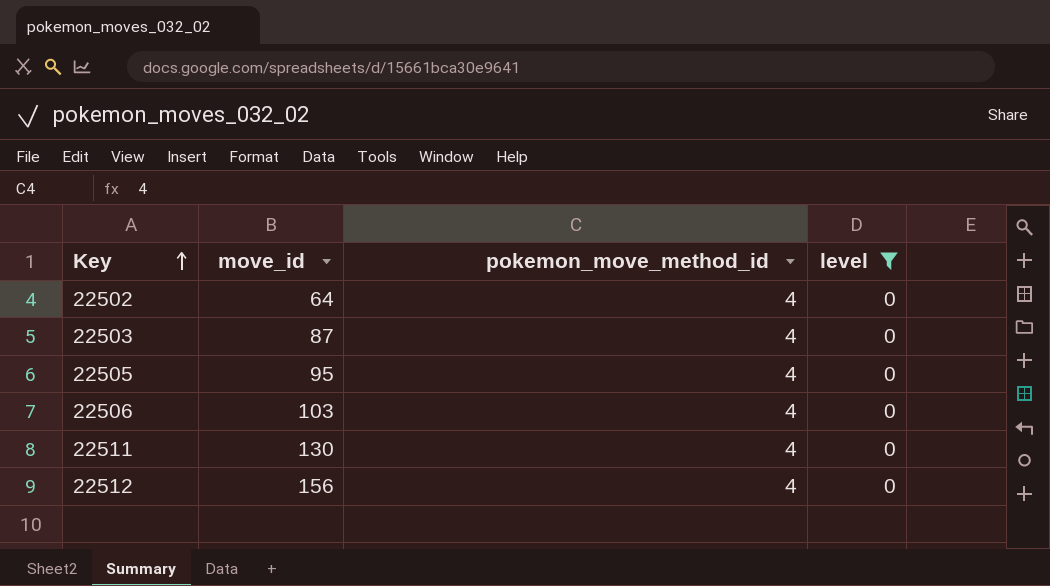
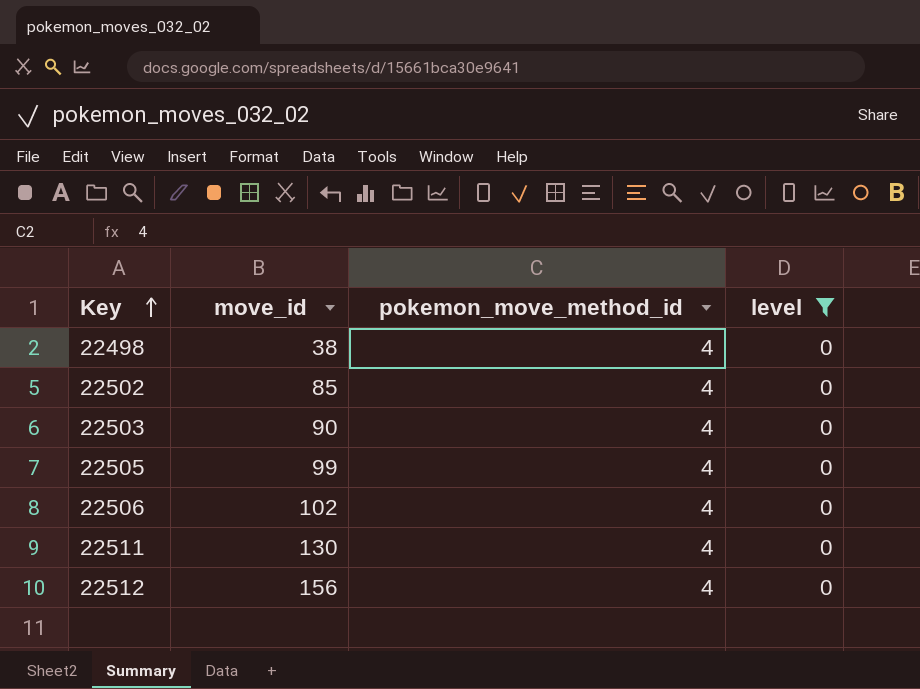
row 22498: none -> 38 | 4 | 0
22502 | move_id: 64 -> 85
22503 | move_id: 87 -> 90
22505 | move_id: 95 -> 99
22506 | move_id: 103 -> 102

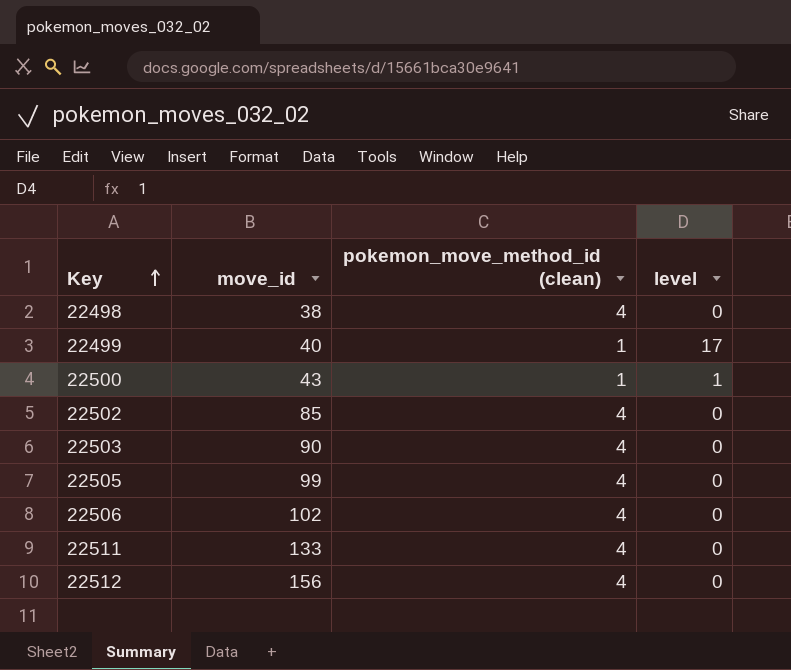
filter: level = 0 -> none
column name: pokemon_move_method_id -> pokemon_move_method_id (clean)
22511 | move_id: 130 -> 133

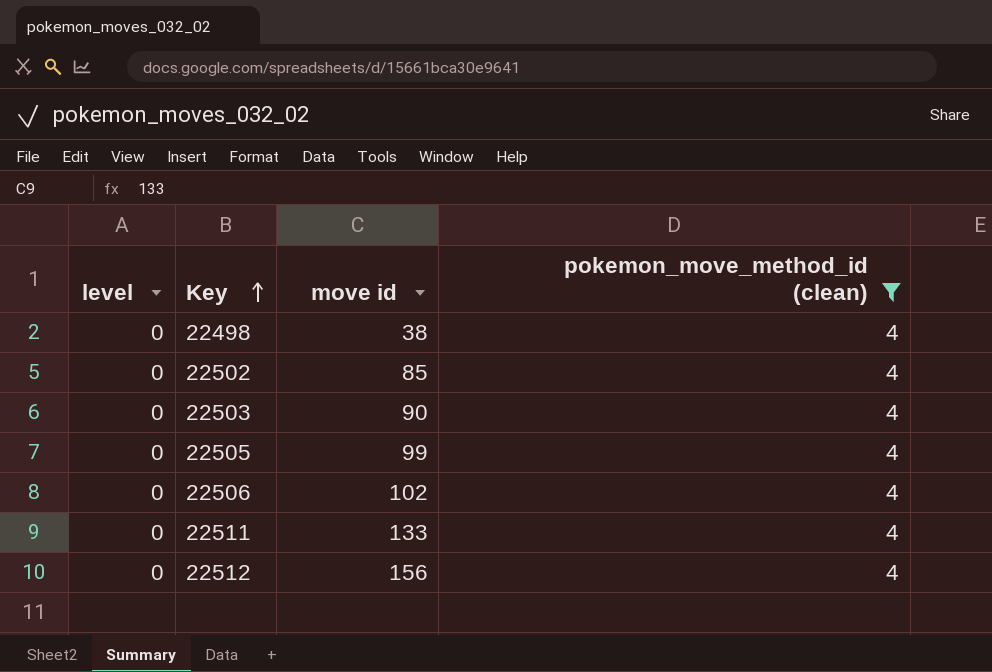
filter: none -> pokemon_move_method_id (clean) = 4
column level | position: 4 -> 1
column name: move_id -> move id

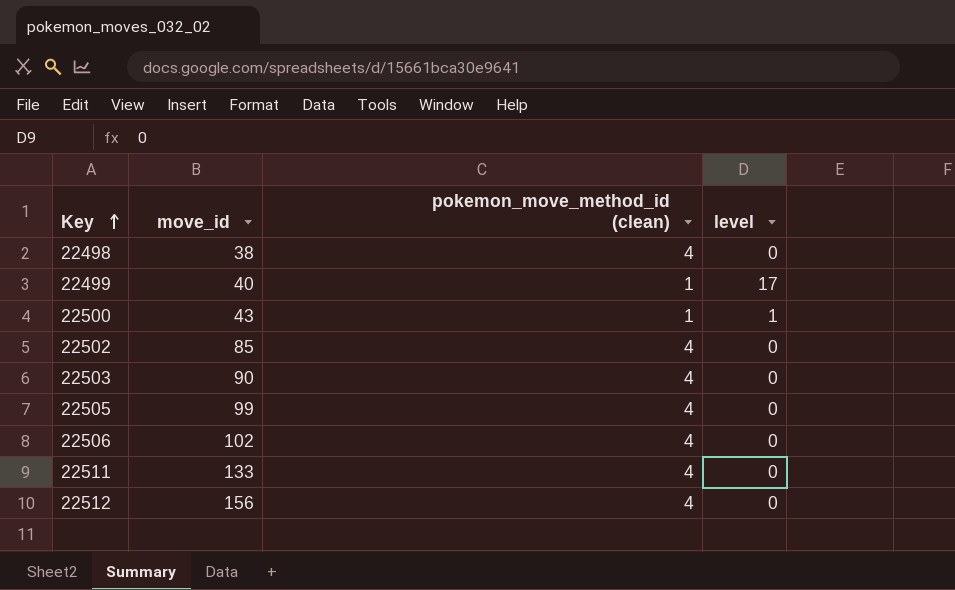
filter: pokemon_move_method_id (clean) = 4 -> none
column name: move id -> move_id
column level | position: 1 -> 4

